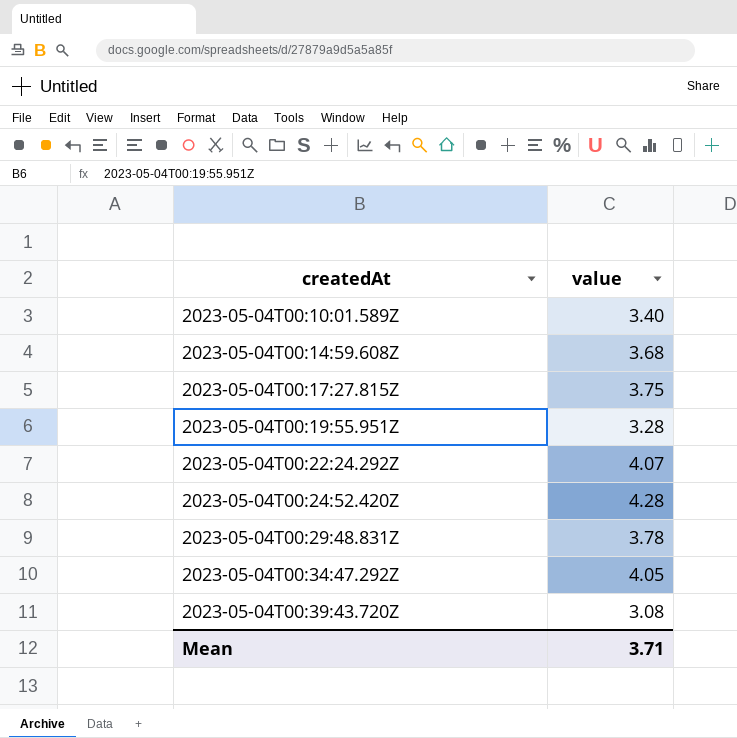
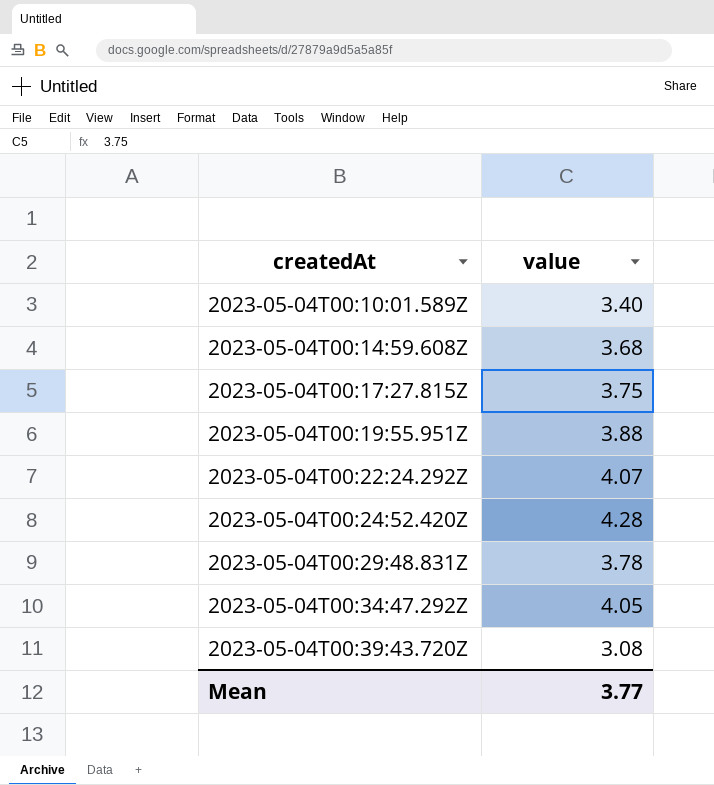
2023-05-04T00:19:55.951Z | value: 3.28 -> 3.88
Mean | value: 3.71 -> 3.77

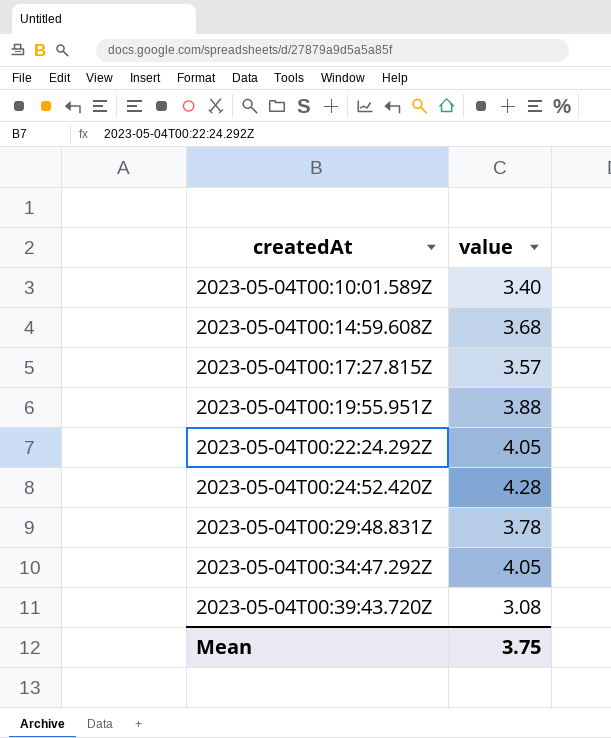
2023-05-04T00:17:27.815Z | value: 3.75 -> 3.57
2023-05-04T00:22:24.292Z | value: 4.07 -> 4.05
Mean | value: 3.77 -> 3.75

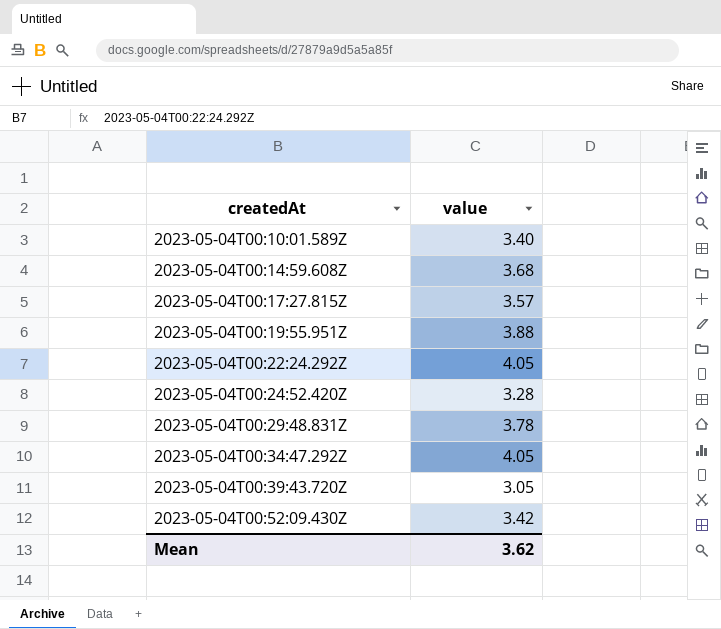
2023-05-04T00:24:52.420Z | value: 4.28 -> 3.28
2023-05-04T00:39:43.720Z | value: 3.08 -> 3.05
row 2023-05-04T00:52:09.430Z: none -> 3.42
Mean | value: 3.75 -> 3.62

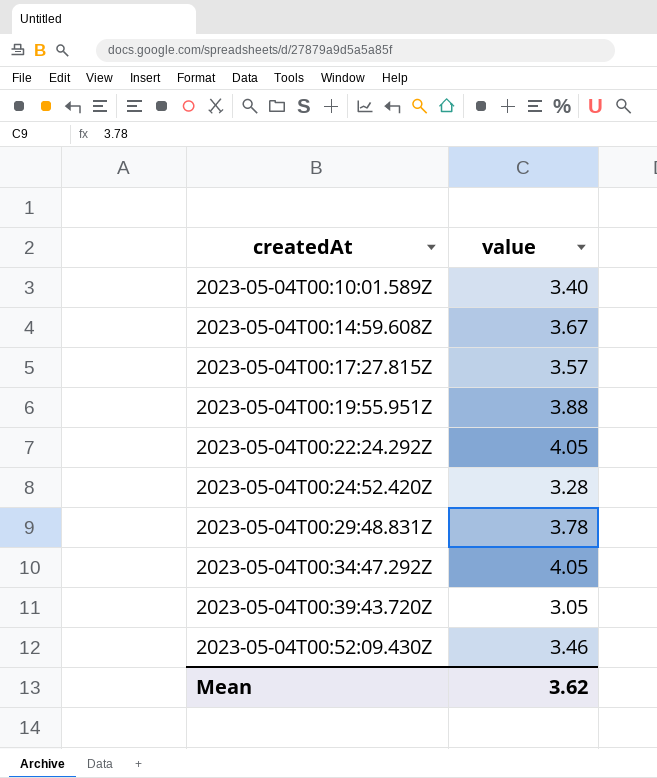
2023-05-04T00:14:59.608Z | value: 3.68 -> 3.67
2023-05-04T00:52:09.430Z | value: 3.42 -> 3.46

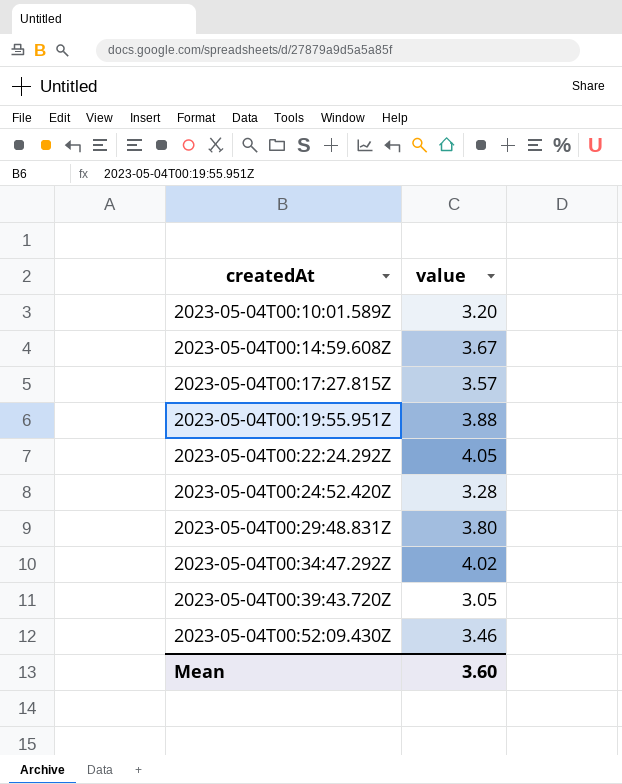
2023-05-04T00:10:01.589Z | value: 3.40 -> 3.20
2023-05-04T00:29:48.831Z | value: 3.78 -> 3.80
2023-05-04T00:34:47.292Z | value: 4.05 -> 4.02
Mean | value: 3.62 -> 3.60

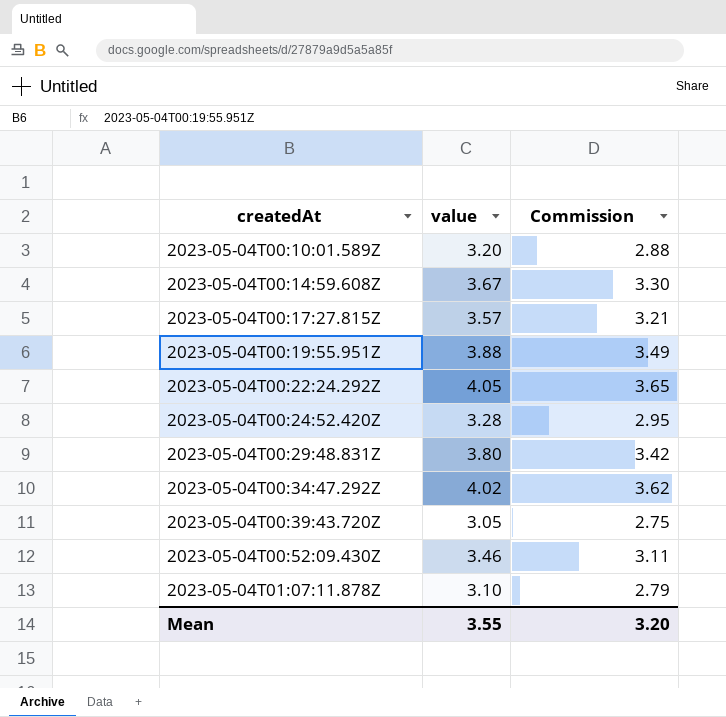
column Commission | formula: none -> [value] * 0.9
row 2023-05-04T01:07:11.878Z: none -> 3.10 | 2.79
Mean | value: 3.60 -> 3.55

